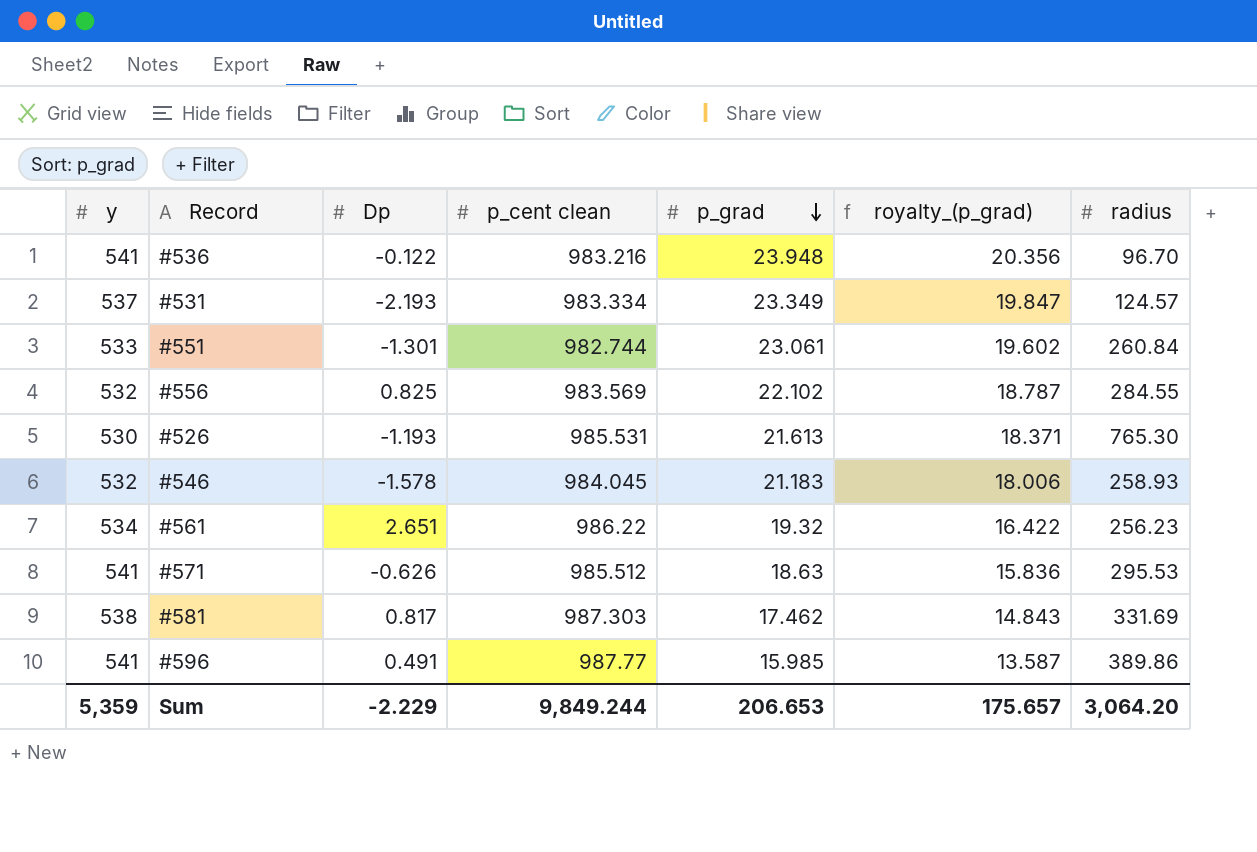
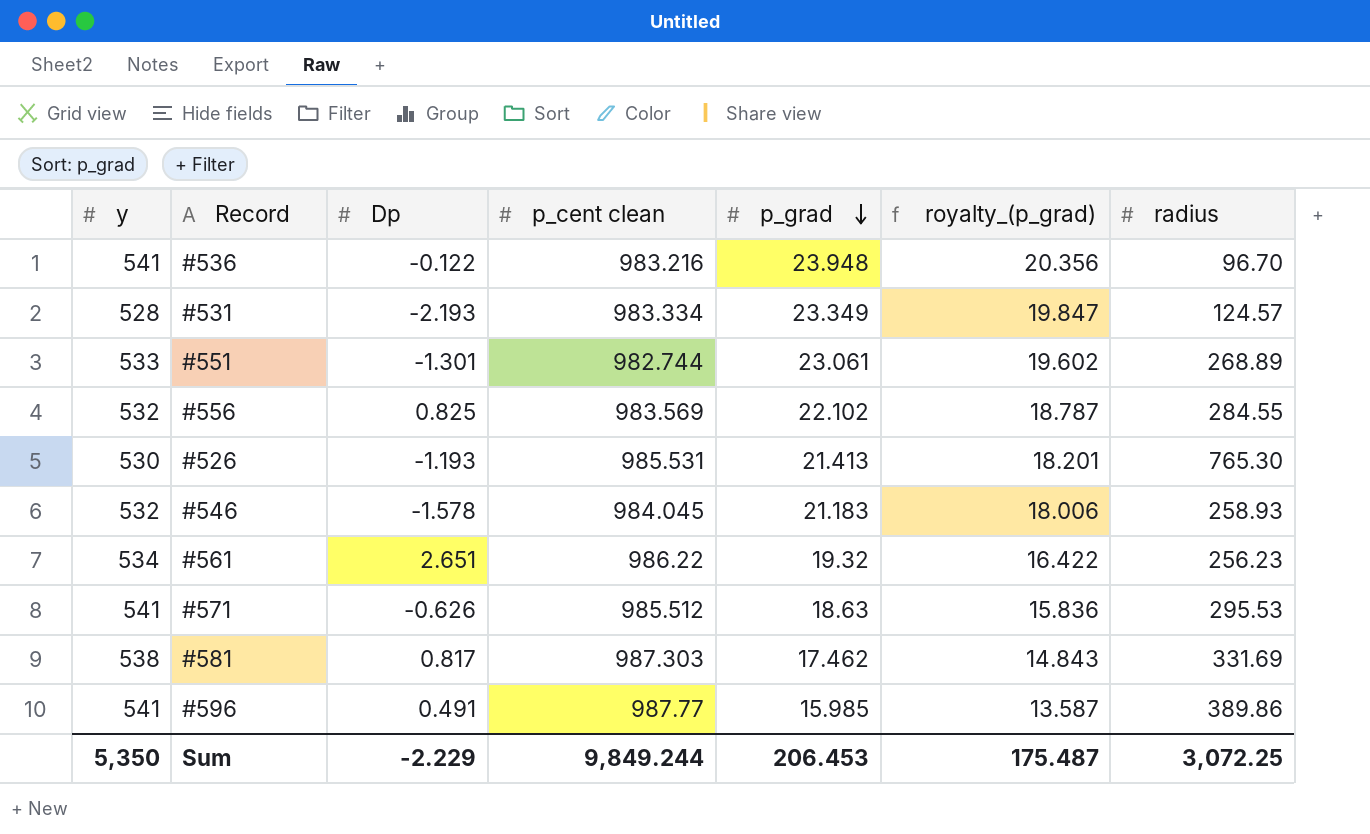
#531 | y: 537 -> 528
#551 | radius: 260.84 -> 268.89
#526 | p_grad: 21.613 -> 21.413
#526 | royalty_(p_grad): 18.371 -> 18.201
Sum | y: 5,359 -> 5,350
Sum | p_grad: 206.653 -> 206.453
Sum | royalty_(p_grad): 175.657 -> 175.487
Sum | radius: 3,064.20 -> 3,072.25

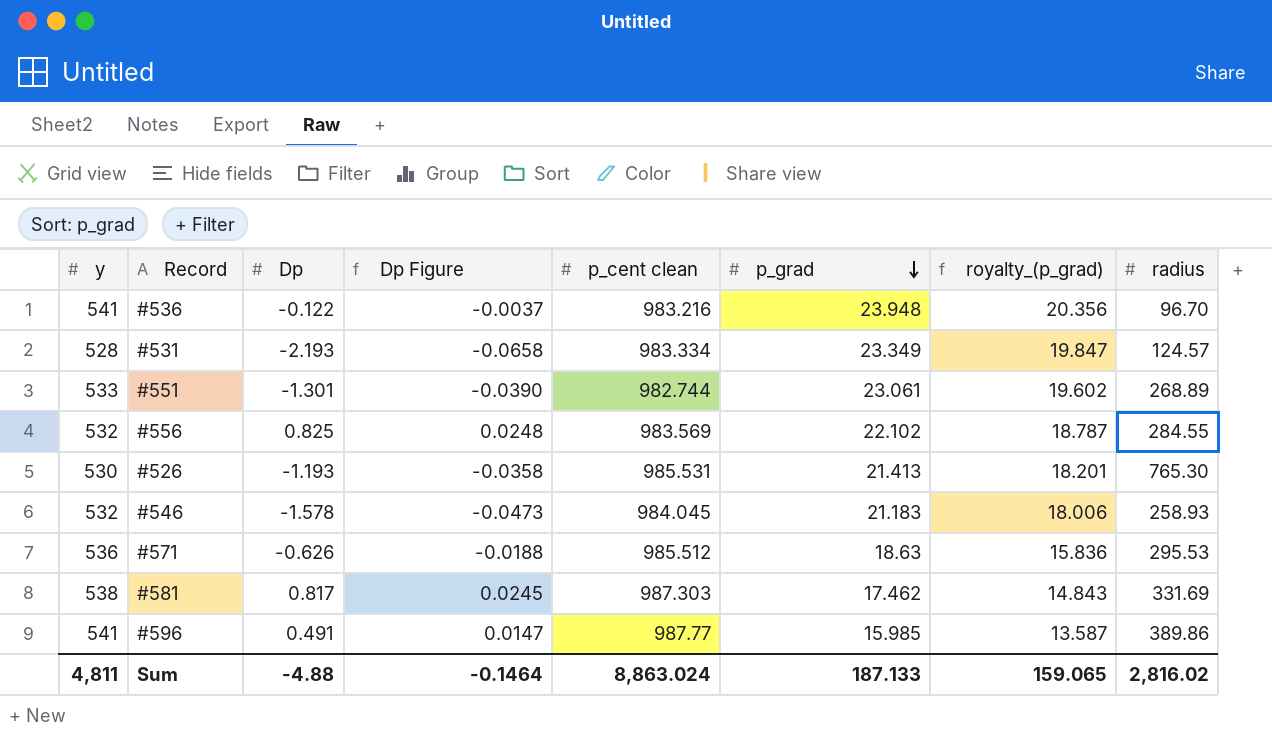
column Dp Figure | formula: none -> [Dp] * 0.03
row #561: 534 | 2.651 | 986.22 | 19.32 | 16.422 | 256.23 -> none
#571 | y: 541 -> 536
Sum | y: 5,350 -> 4,811
Sum | Dp: -2.229 -> -4.88
Sum | p_cent clean: 9,849.244 -> 8,863.024
Sum | p_grad: 206.453 -> 187.133
Sum | royalty_(p_grad): 175.487 -> 159.065
Sum | radius: 3,072.25 -> 2,816.02

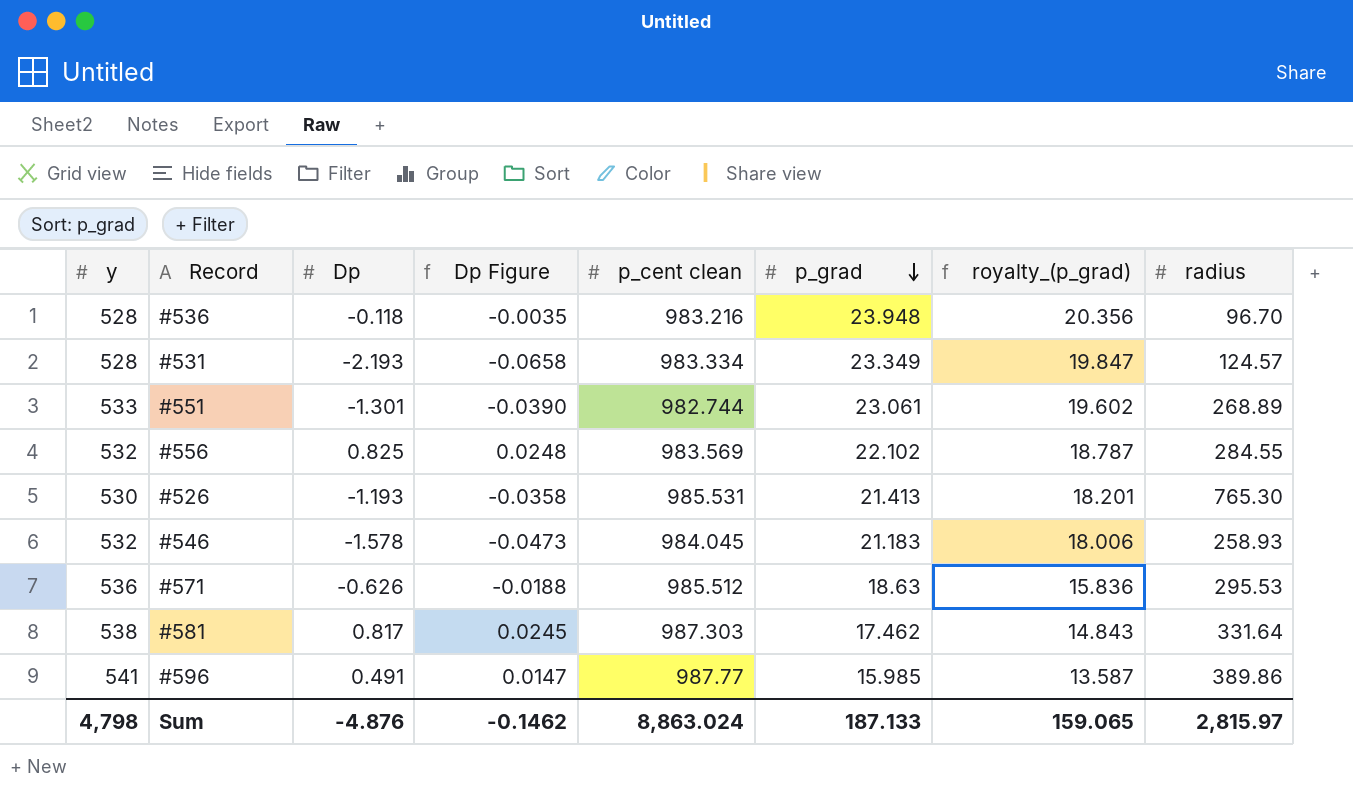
#536 | y: 541 -> 528
#536 | Dp: -0.122 -> -0.118
#536 | Dp Figure: -0.0037 -> -0.0035
#581 | radius: 331.69 -> 331.64
Sum | y: 4,811 -> 4,798
Sum | Dp: -4.88 -> -4.876
Sum | Dp Figure: -0.1464 -> -0.1462
Sum | radius: 2,816.02 -> 2,815.97

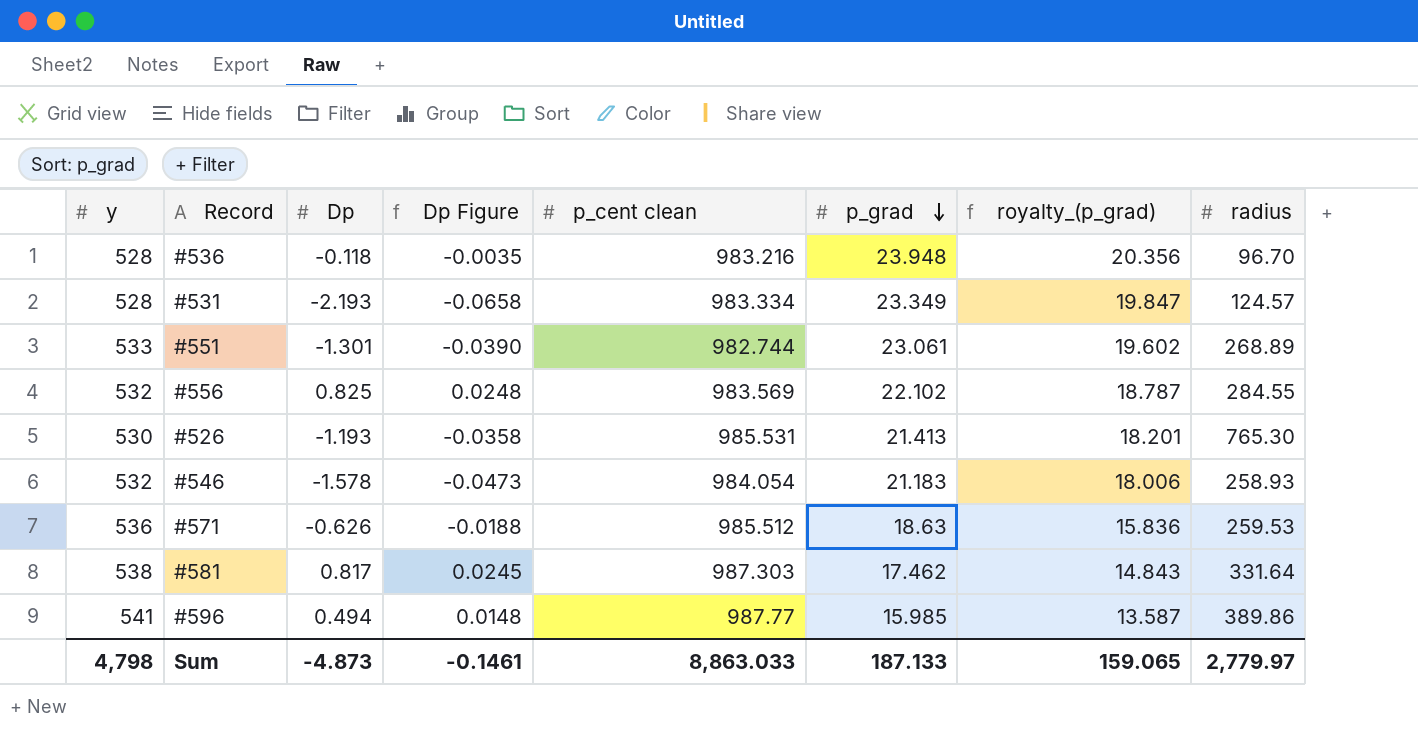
#546 | p_cent clean: 984.045 -> 984.054
#571 | radius: 295.53 -> 259.53
#596 | Dp: 0.491 -> 0.494
#596 | Dp Figure: 0.0147 -> 0.0148
Sum | Dp: -4.876 -> -4.873
Sum | Dp Figure: -0.1462 -> -0.1461
Sum | p_cent clean: 8,863.024 -> 8,863.033
Sum | radius: 2,815.97 -> 2,779.97

